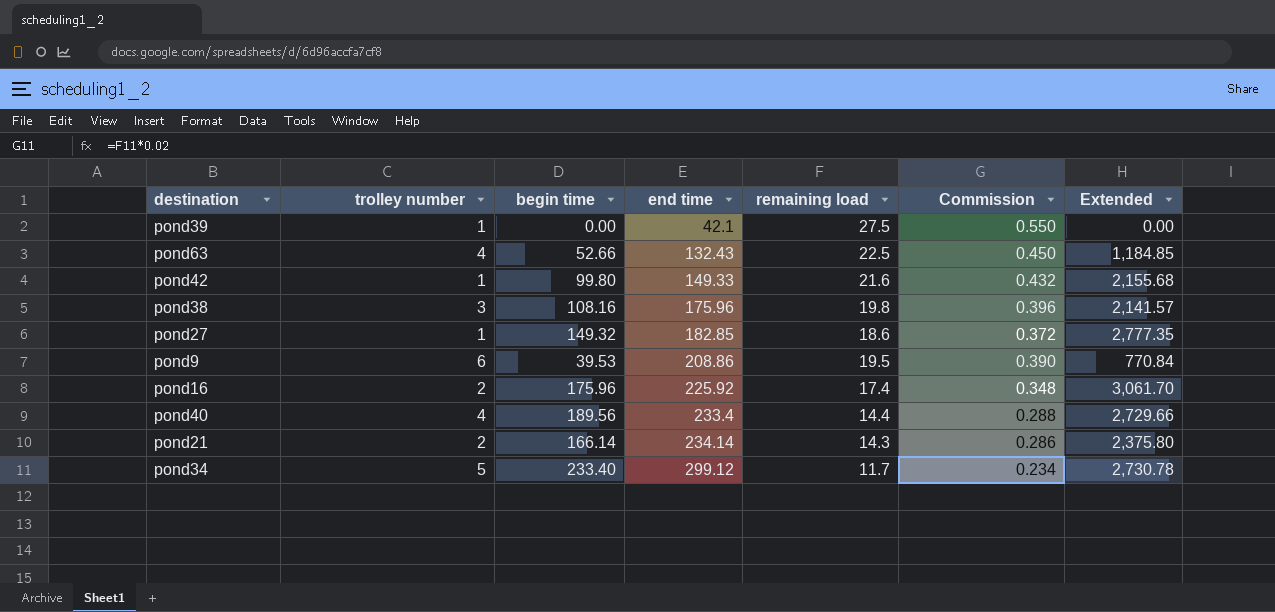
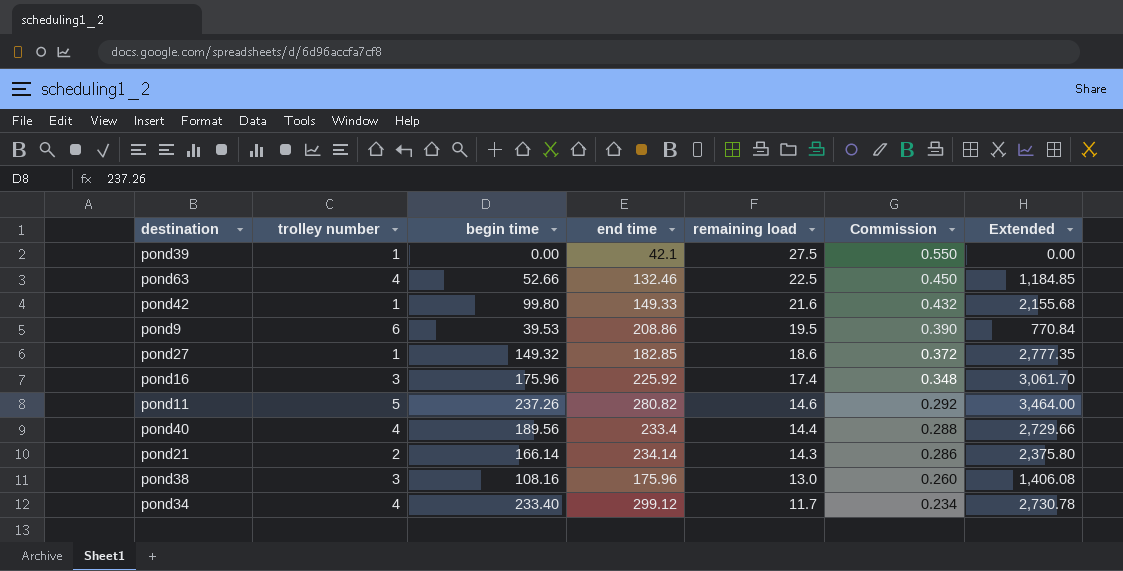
row order: end time ascending -> remaining load descending
pond63 | end time: 132.43 -> 132.46
pond16 | trolley number: 2 -> 3
row pond11: none -> 5 | 237.26 | 280.82 | 14.6 | 0.292 | 3,464.00
pond38 | remaining load: 19.8 -> 13.0
pond38 | Commission: 0.396 -> 0.260
pond38 | Extended: 2,141.57 -> 1,406.08
pond34 | trolley number: 5 -> 4

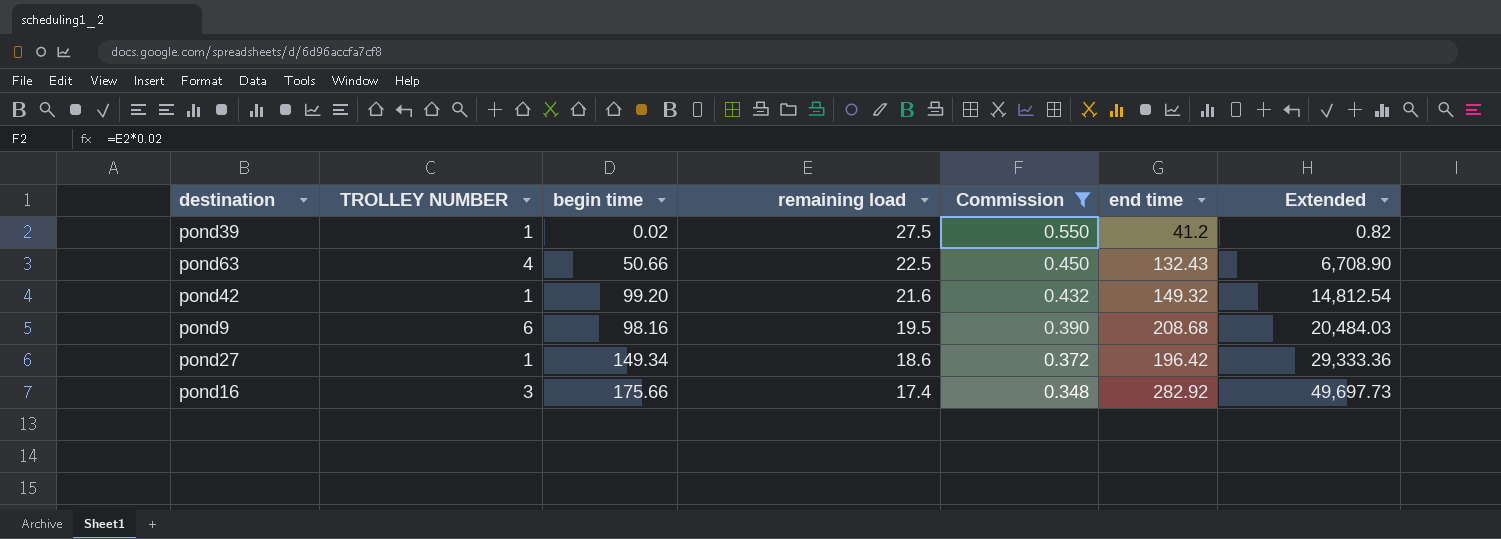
filter: none -> Commission >= 0.348
column name: trolley number -> TROLLEY NUMBER
column end time | position: 4 -> 6
column Extended | formula: [begin time] * [remaining load] -> [begin time] * [end time]
pond39 | begin time: 0.00 -> 0.02
pond39 | end time: 42.1 -> 41.2
pond63 | begin time: 52.66 -> 50.66
pond63 | end time: 132.46 -> 132.43
pond42 | begin time: 99.80 -> 99.20
pond42 | end time: 149.33 -> 149.32
pond9 | begin time: 39.53 -> 98.16
pond9 | end time: 208.86 -> 208.68
pond27 | begin time: 149.32 -> 149.34
pond27 | end time: 182.85 -> 196.42
pond16 | begin time: 175.96 -> 175.66
pond16 | end time: 225.92 -> 282.92

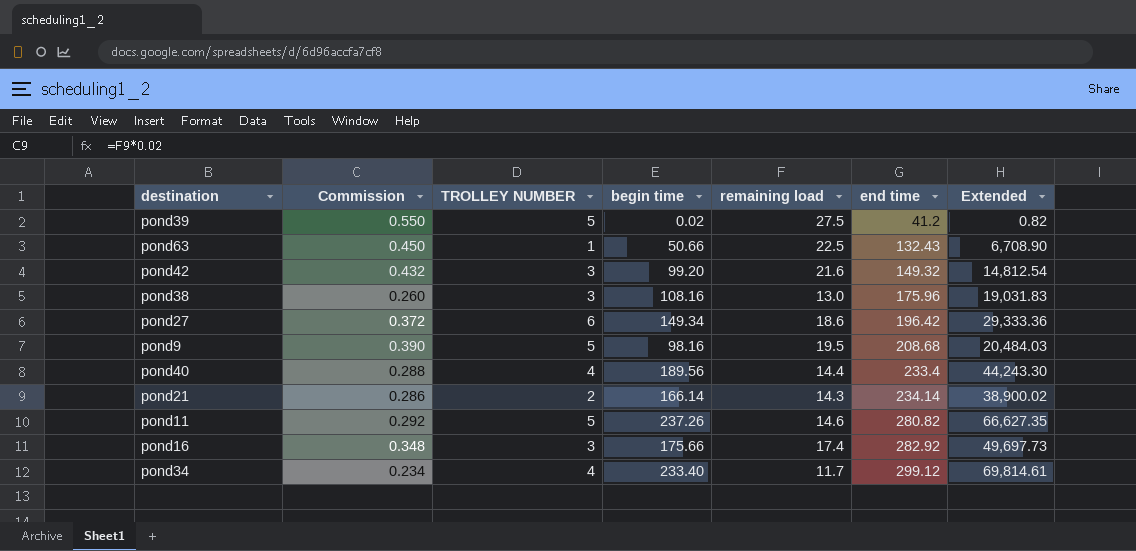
filter: Commission >= 0.348 -> none
row order: remaining load descending -> end time ascending
column Commission | position: 5 -> 2
pond39 | TROLLEY NUMBER: 1 -> 5
pond63 | TROLLEY NUMBER: 4 -> 1
pond42 | TROLLEY NUMBER: 1 -> 3
pond27 | TROLLEY NUMBER: 1 -> 6
pond9 | TROLLEY NUMBER: 6 -> 5

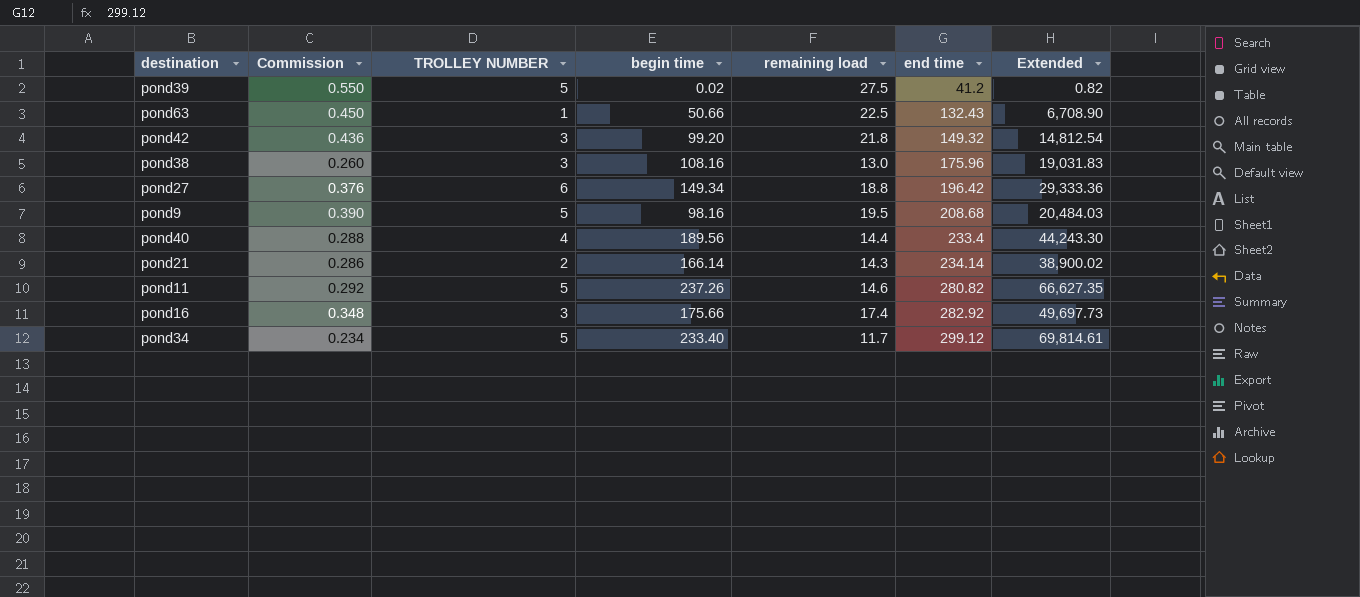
pond42 | Commission: 0.432 -> 0.436
pond42 | remaining load: 21.6 -> 21.8
pond27 | Commission: 0.372 -> 0.376
pond27 | remaining load: 18.6 -> 18.8
pond34 | TROLLEY NUMBER: 4 -> 5

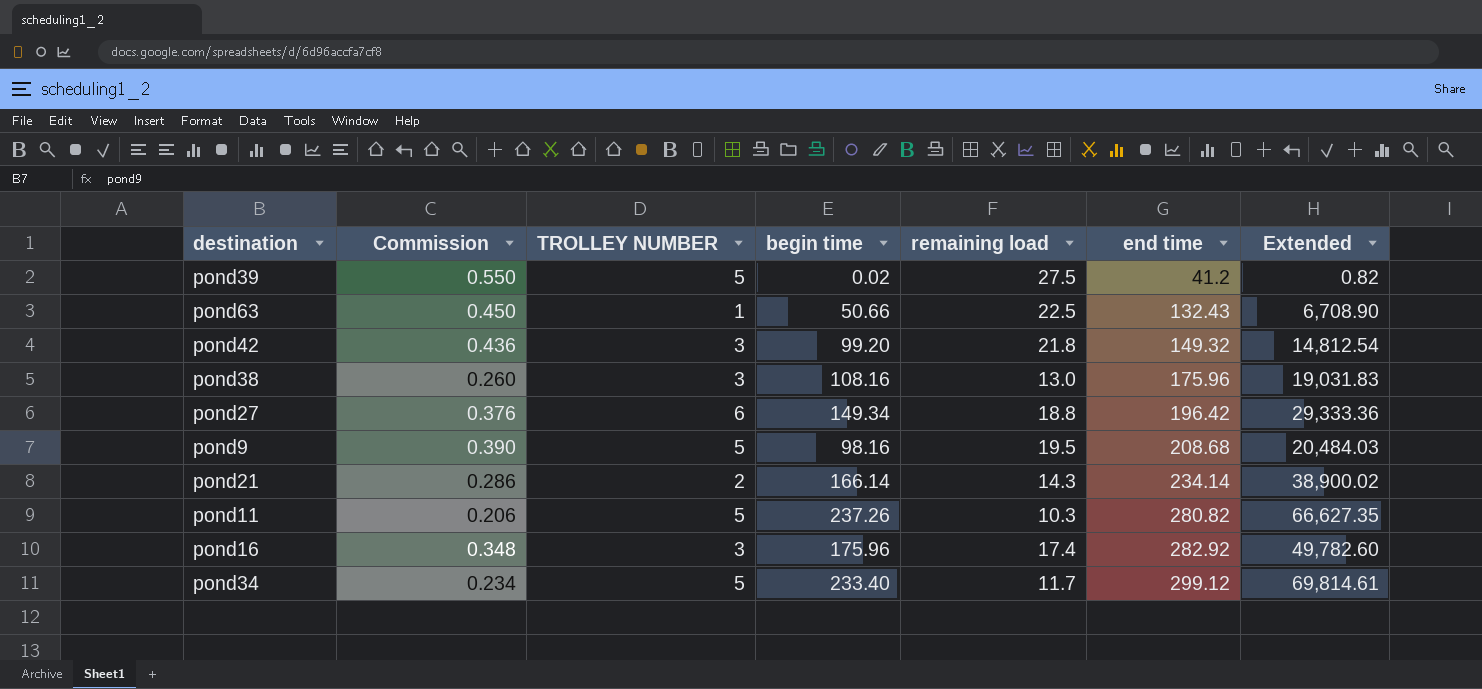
row pond40: 0.288 | 4 | 189.56 | 14.4 | 233.4 | 44,243.30 -> none
pond11 | Commission: 0.292 -> 0.206
pond11 | remaining load: 14.6 -> 10.3
pond16 | begin time: 175.66 -> 175.96
pond16 | Extended: 49,697.73 -> 49,782.60

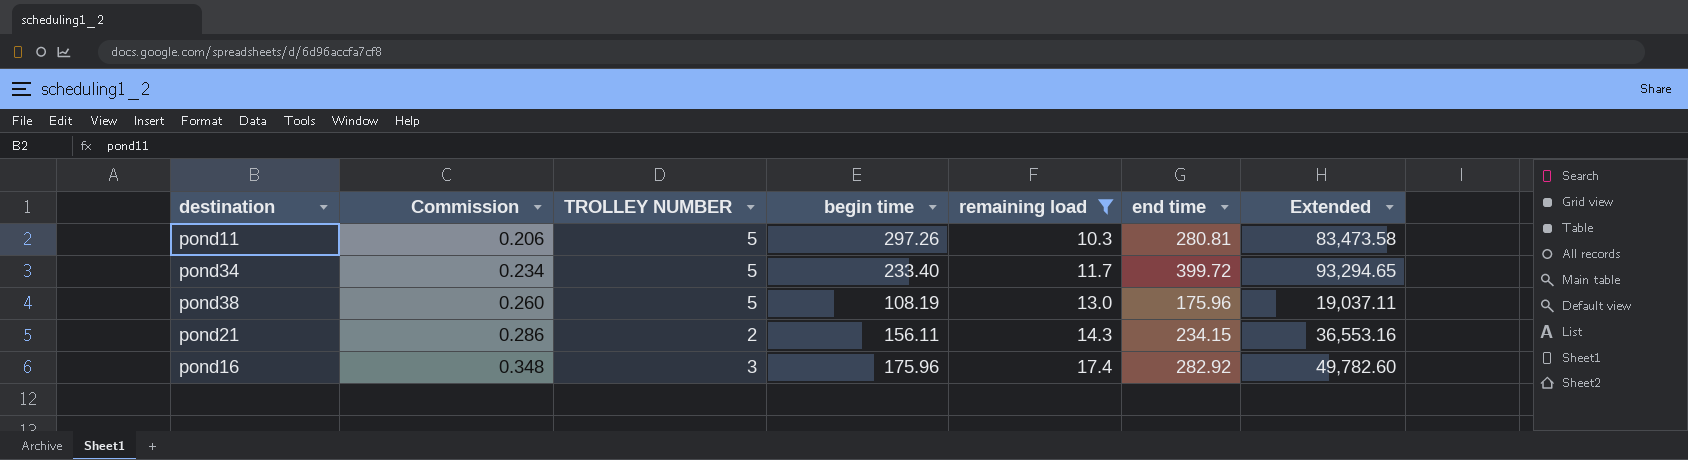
filter: none -> remaining load <= 17.4
row order: end time ascending -> Commission ascending
pond11 | begin time: 237.26 -> 297.26
pond11 | end time: 280.82 -> 280.81
pond11 | Extended: 66,627.35 -> 83,473.58
pond34 | end time: 299.12 -> 399.72
pond34 | Extended: 69,814.61 -> 93,294.65
pond38 | TROLLEY NUMBER: 3 -> 5
pond38 | begin time: 108.16 -> 108.19
pond38 | Extended: 19,031.83 -> 19,037.11
pond21 | begin time: 166.14 -> 156.11
pond21 | end time: 234.14 -> 234.15
pond21 | Extended: 38,900.02 -> 36,553.16

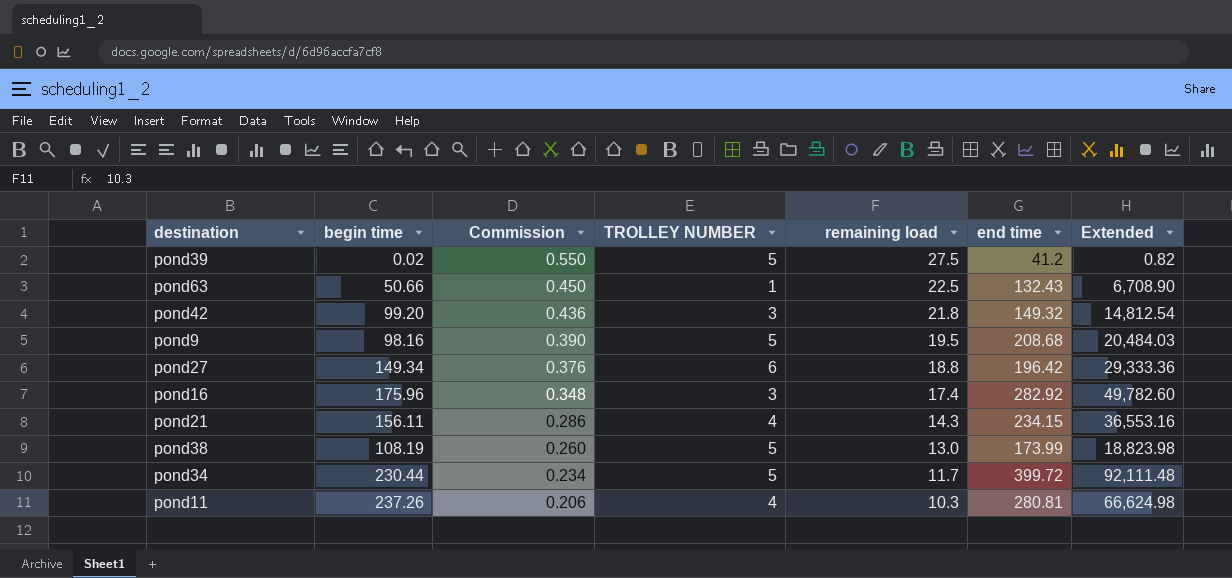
filter: remaining load <= 17.4 -> none
row order: Commission ascending -> Commission descending
column begin time | position: 4 -> 2
pond21 | TROLLEY NUMBER: 2 -> 4
pond38 | end time: 175.96 -> 173.99
pond38 | Extended: 19,037.11 -> 18,823.98
pond34 | begin time: 233.40 -> 230.44
pond34 | Extended: 93,294.65 -> 92,111.48
pond11 | begin time: 297.26 -> 237.26
pond11 | TROLLEY NUMBER: 5 -> 4
pond11 | Extended: 83,473.58 -> 66,624.98

